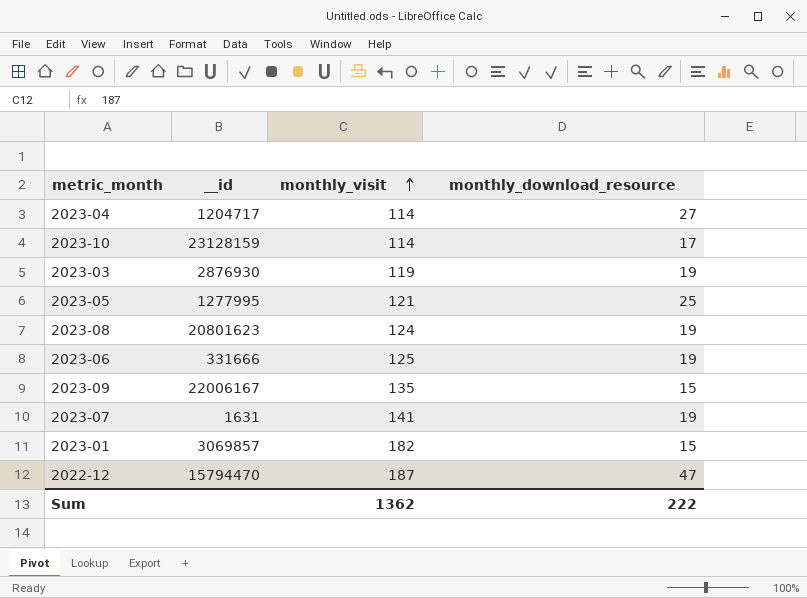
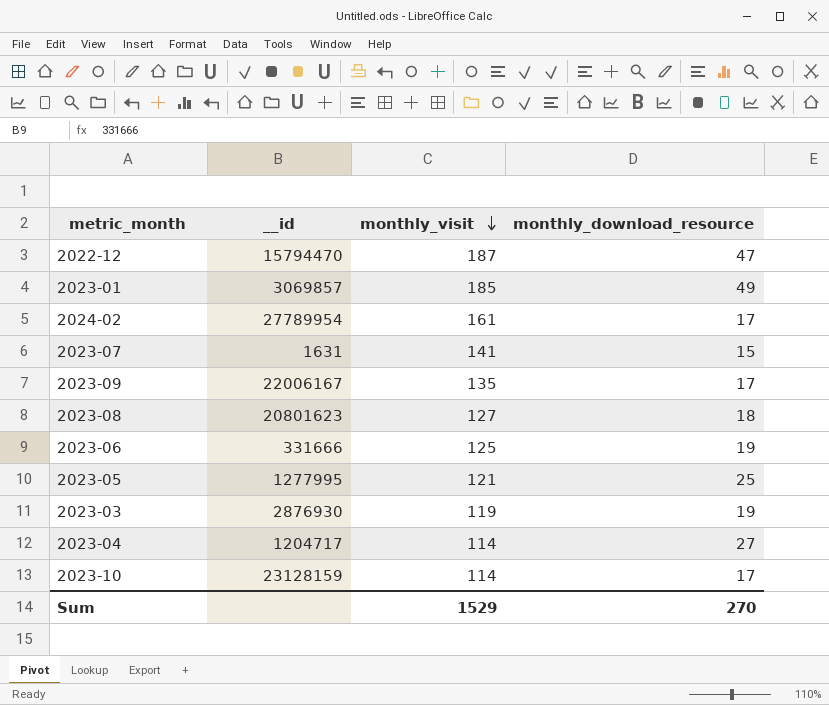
row order: monthly_visit ascending -> monthly_visit descending
2023-01 | monthly_visit: 182 -> 185
2023-01 | monthly_download_resource: 15 -> 49
row 2024-02: none -> 27789954 | 161 | 17
2023-07 | monthly_download_resource: 19 -> 15
2023-09 | monthly_download_resource: 15 -> 17
2023-08 | monthly_visit: 124 -> 127
2023-08 | monthly_download_resource: 19 -> 18
Sum | monthly_visit: 1362 -> 1529
Sum | monthly_download_resource: 222 -> 270

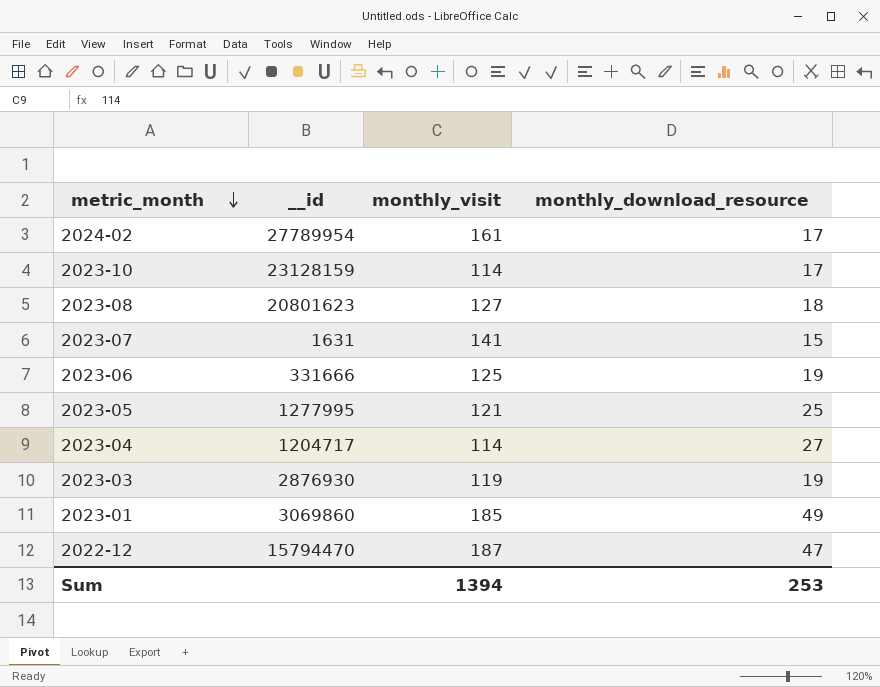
row order: monthly_visit descending -> metric_month descending
row 2023-09: 22006167 | 135 | 17 -> none
2023-01 | __id: 3069857 -> 3069860
Sum | monthly_visit: 1529 -> 1394
Sum | monthly_download_resource: 270 -> 253

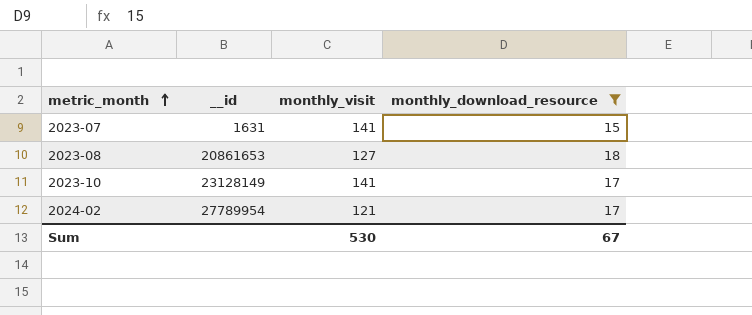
filter: none -> monthly_download_resource <= 18
row order: metric_month descending -> metric_month ascending
2023-08 | __id: 20801623 -> 20861653
2023-10 | __id: 23128159 -> 23128149
2023-10 | monthly_visit: 114 -> 141
2024-02 | monthly_visit: 161 -> 121
Sum | monthly_visit: 1394 -> 530
Sum | monthly_download_resource: 253 -> 67

